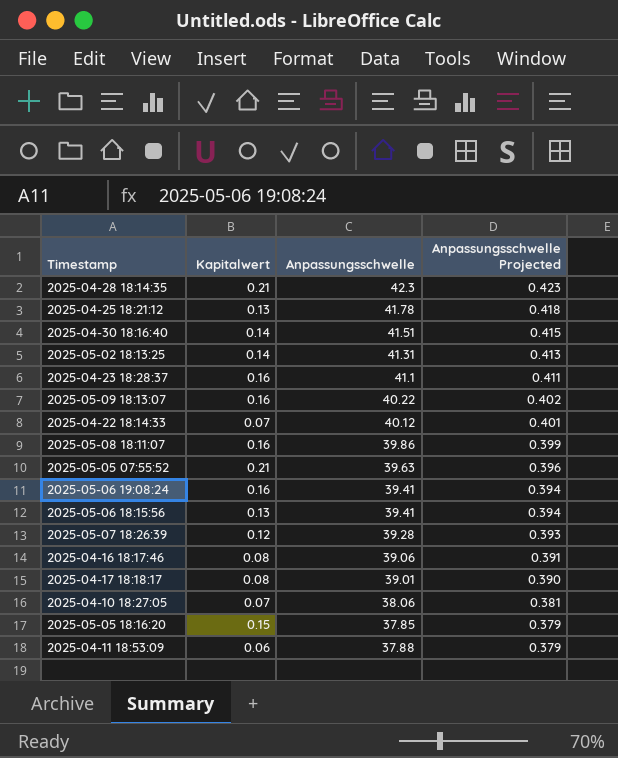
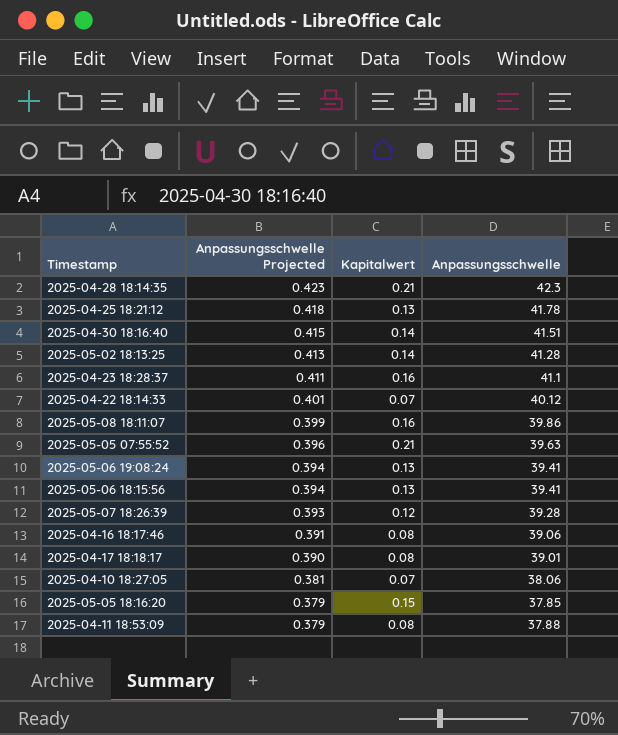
column Anpassungsschwelle Projected | position: 4 -> 2
row 2025-05-09 18:13:07: 0.16 | 40.22 | 0.402 -> none
2025-05-02 18:13:25 | Anpassungsschwelle: 41.31 -> 41.28
2025-05-06 19:08:24 | Kapitalwert: 0.16 -> 0.13
2025-04-11 18:53:09 | Kapitalwert: 0.06 -> 0.08

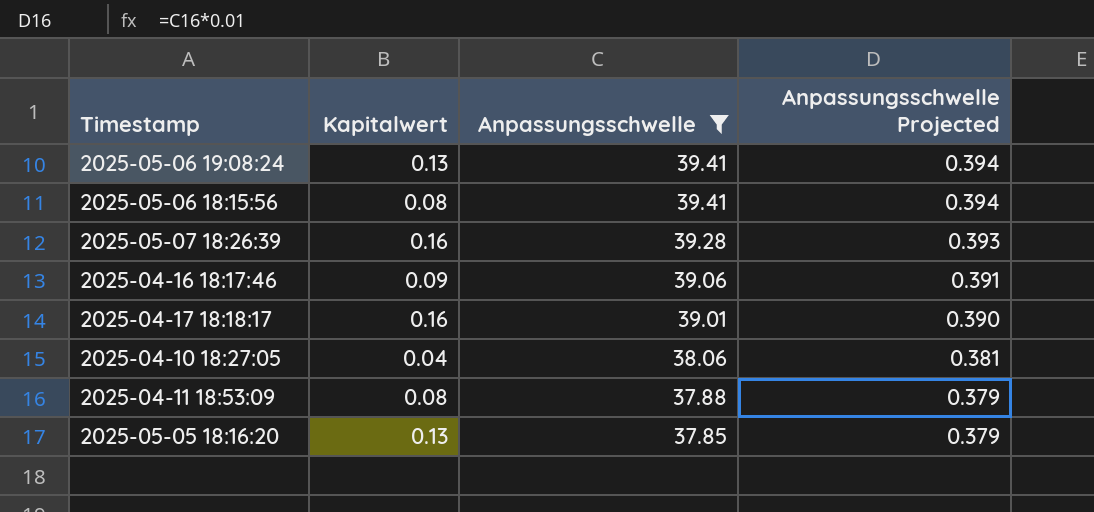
filter: none -> Anpassungsschwelle <= 39.41
row order: Anpassungsschwelle Projected descending -> Anpassungsschwelle descending
column Anpassungsschwelle Projected | position: 2 -> 4
2025-05-06 18:15:56 | Kapitalwert: 0.13 -> 0.08
2025-05-07 18:26:39 | Kapitalwert: 0.12 -> 0.16
2025-04-16 18:17:46 | Kapitalwert: 0.08 -> 0.09
2025-04-17 18:18:17 | Kapitalwert: 0.08 -> 0.16
2025-04-10 18:27:05 | Kapitalwert: 0.07 -> 0.04
2025-05-05 18:16:20 | Kapitalwert: 0.15 -> 0.13

